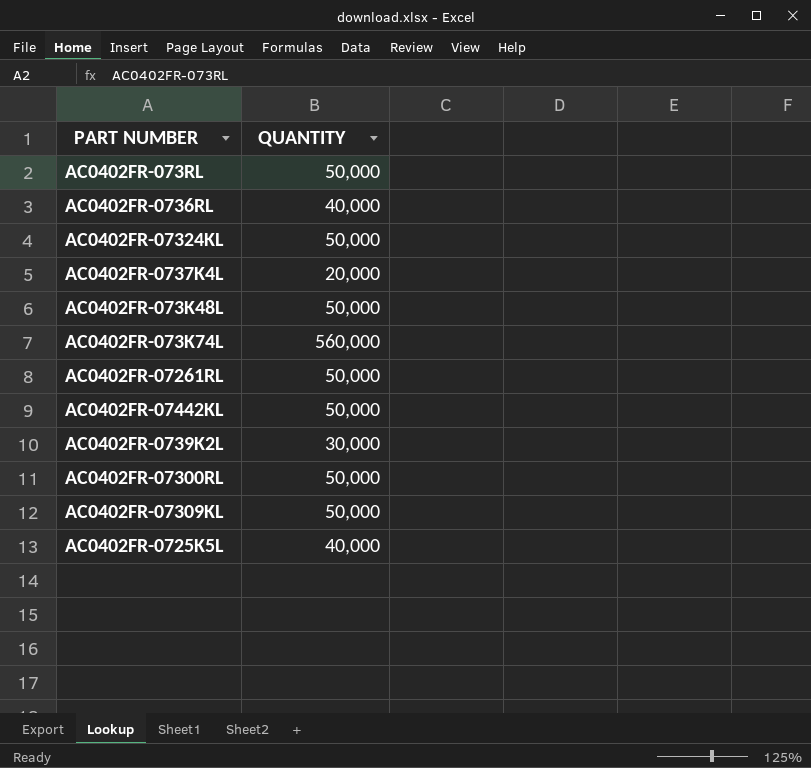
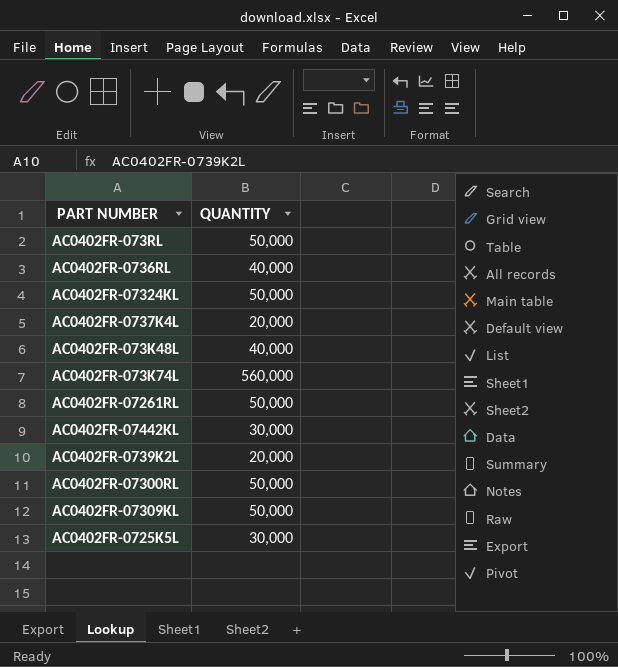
AC0402FR-073K48L | QUANTITY: 50,000 -> 40,000
AC0402FR-07442KL | QUANTITY: 50,000 -> 30,000
AC0402FR-0739K2L | QUANTITY: 30,000 -> 20,000
AC0402FR-0725K5L | QUANTITY: 40,000 -> 30,000

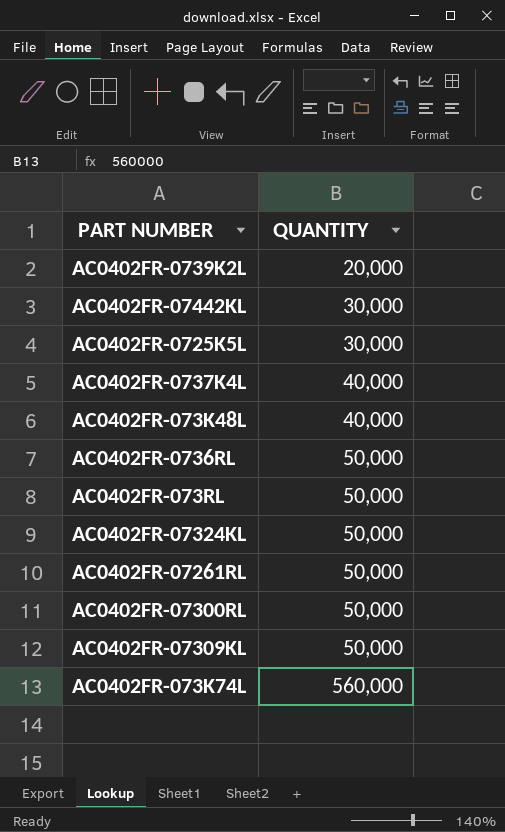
row order: none -> QUANTITY ascending
AC0402FR-0737K4L | QUANTITY: 20,000 -> 40,000
AC0402FR-0736RL | QUANTITY: 40,000 -> 50,000

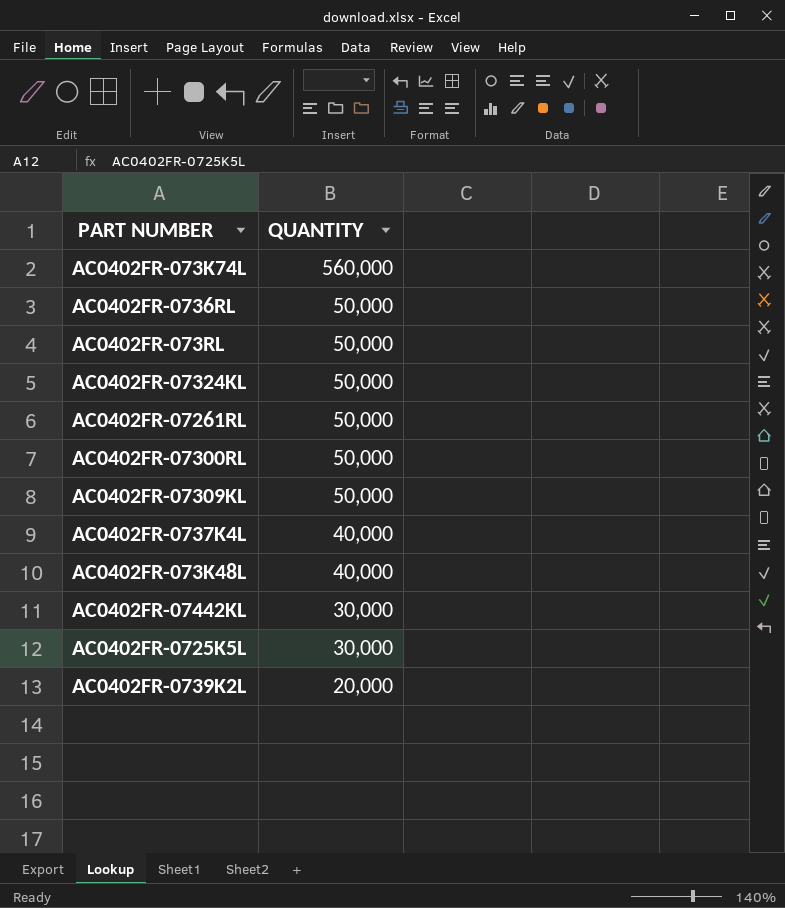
row order: QUANTITY ascending -> QUANTITY descending

